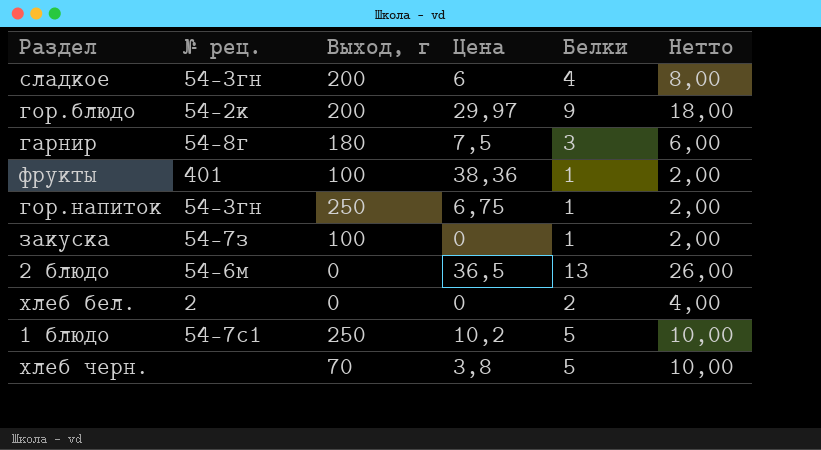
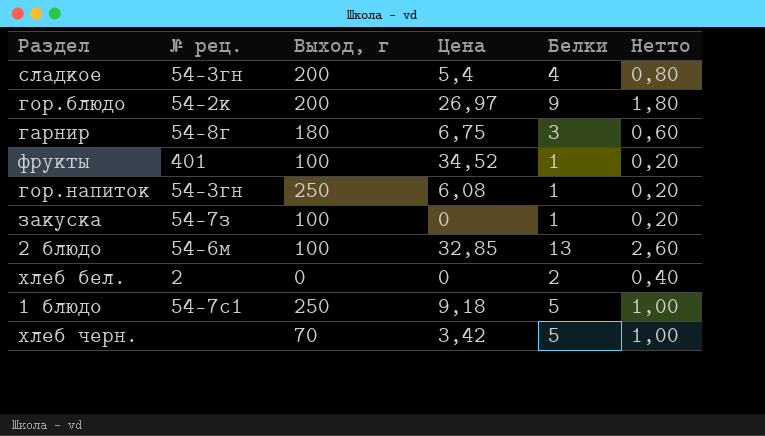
column Нетто | formula: [Белки] * 2 -> [Белки] * 0,2
сладкое | Цена: 6 -> 5,4
гор.блюдо | Цена: 29,97 -> 26,97
гарнир | Цена: 7,5 -> 6,75
фрукты | Цена: 38,36 -> 34,52
гор.напиток | Цена: 6,75 -> 6,08
2 блюдо | Выход, г: 0 -> 100
2 блюдо | Цена: 36,5 -> 32,85
1 блюдо | Цена: 10,2 -> 9,18
хлеб черн. | Цена: 3,8 -> 3,42

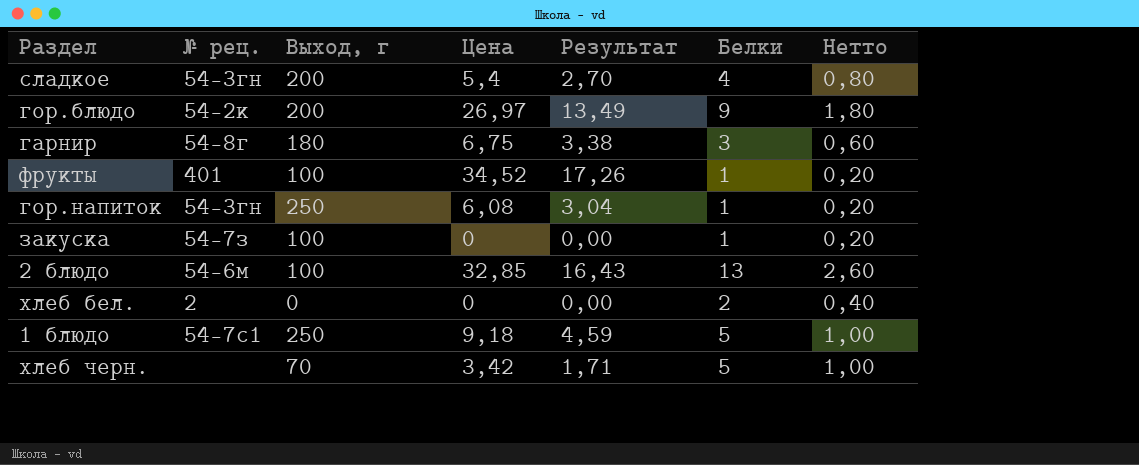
column Результат | formula: none -> [Цена] * 0,5

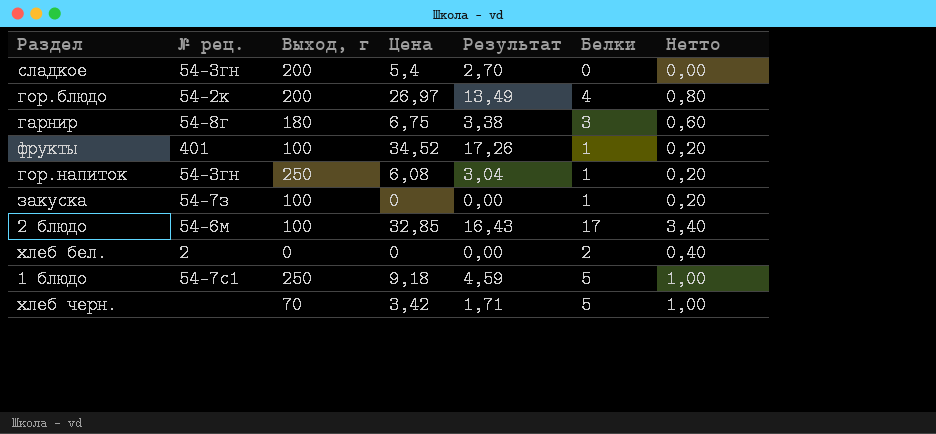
сладкое | Белки: 4 -> 0
сладкое | Нетто: 0,80 -> 0,00
гор.блюдо | Белки: 9 -> 4
гор.блюдо | Нетто: 1,80 -> 0,80
2 блюдо | Белки: 13 -> 17
2 блюдо | Нетто: 2,60 -> 3,40

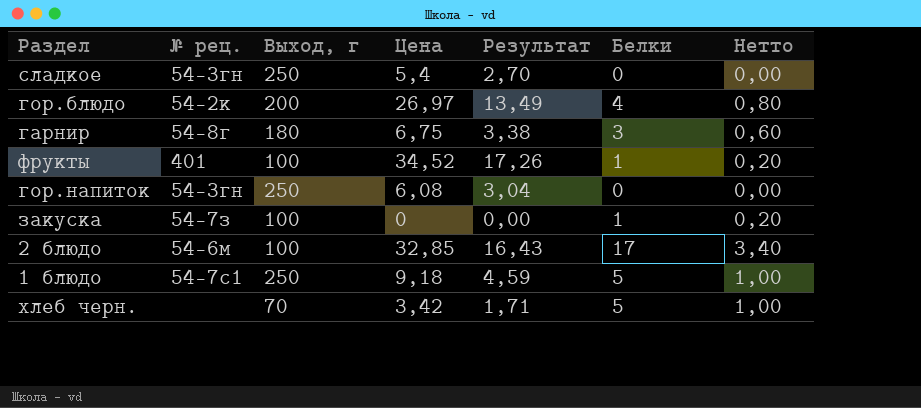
row хлеб бел.: 2 | 0 | 0 | 0,00 | 2 | 0,40 -> none
сладкое | Выход, г: 200 -> 250
гор.напиток | Белки: 1 -> 0
гор.напиток | Нетто: 0,20 -> 0,00

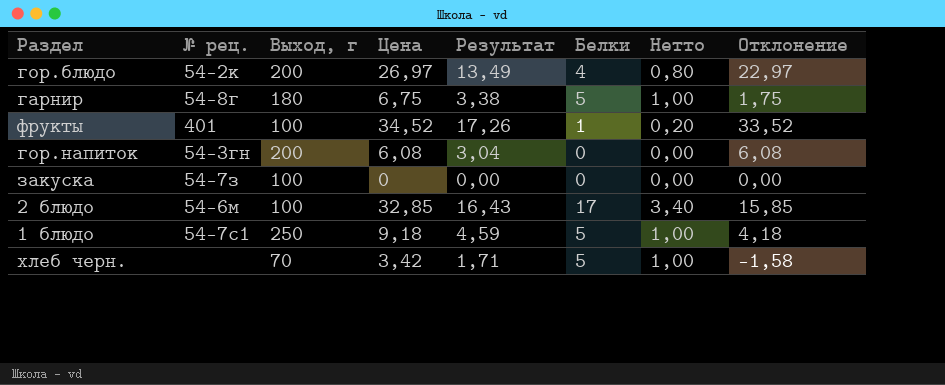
column Отклонение | formula: none -> [Цена] - [Белки]
row сладкое: 54-3гн | 250 | 5,4 | 2,70 | 0 | 0,00 -> none
гарнир | Белки: 3 -> 5
гарнир | Нетто: 0,60 -> 1,00
гор.напиток | Выход, г: 250 -> 200
закуска | Белки: 1 -> 0
закуска | Нетто: 0,20 -> 0,00

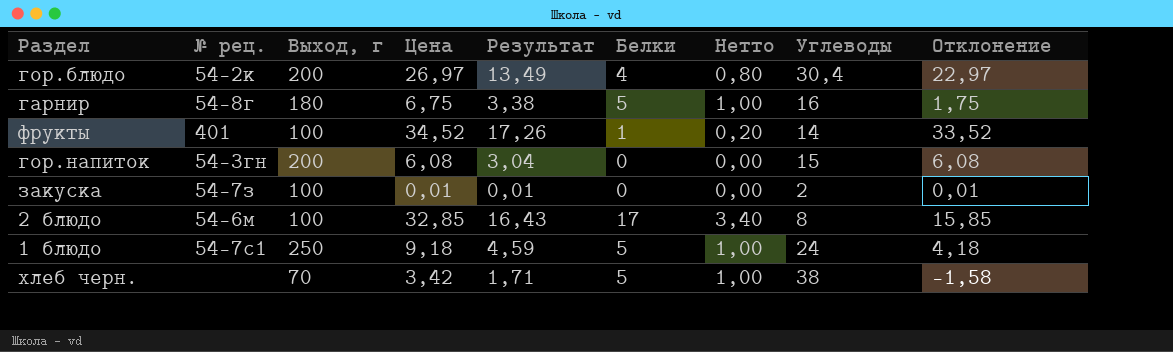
column Углеводы | position: none -> 8
закуска | Цена: 0 -> 0,01
закуска | Результат: 0,00 -> 0,01
закуска | Отклонение: 0,00 -> 0,01

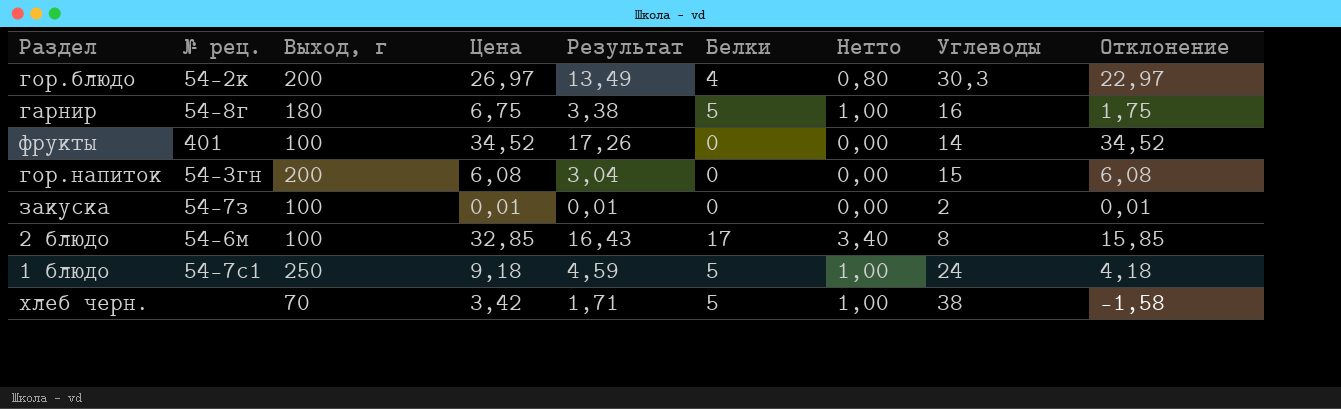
гор.блюдо | Углеводы: 30,4 -> 30,3
фрукты | Белки: 1 -> 0
фрукты | Нетто: 0,20 -> 0,00
фрукты | Отклонение: 33,52 -> 34,52

